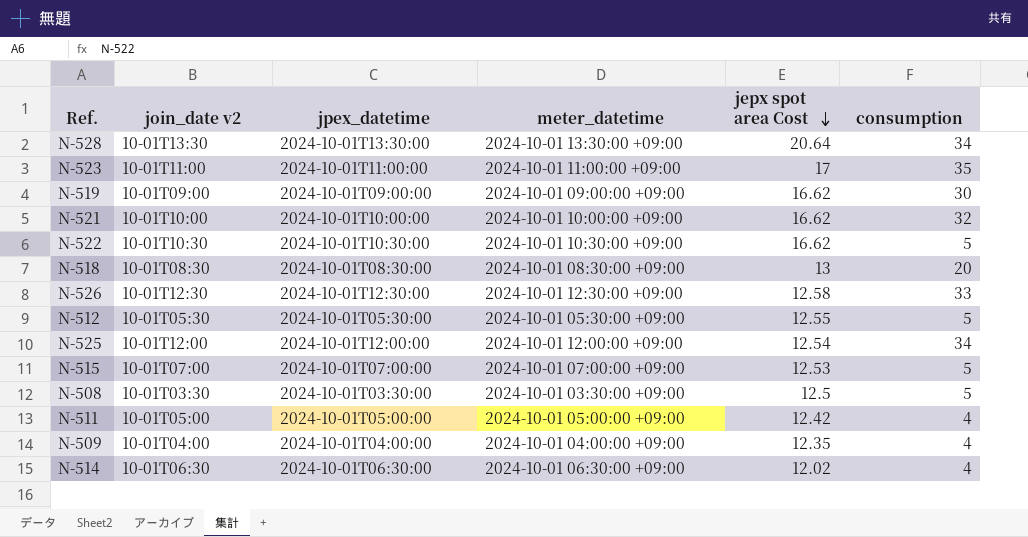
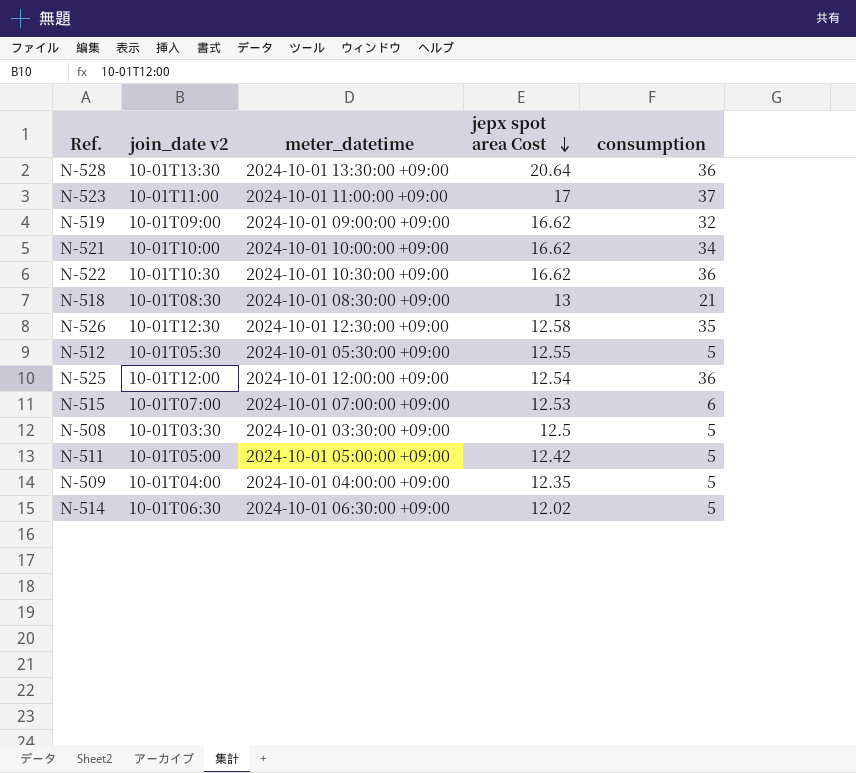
column jpex_datetime | position: 3 -> none
N-528 | consumption: 34 -> 36
N-523 | consumption: 35 -> 37
N-519 | consumption: 30 -> 32
N-521 | consumption: 32 -> 34
N-522 | consumption: 5 -> 36
N-518 | consumption: 20 -> 21
N-526 | consumption: 33 -> 35
N-525 | consumption: 34 -> 36
N-515 | consumption: 5 -> 6
N-511 | consumption: 4 -> 5
N-509 | consumption: 4 -> 5
N-514 | consumption: 4 -> 5

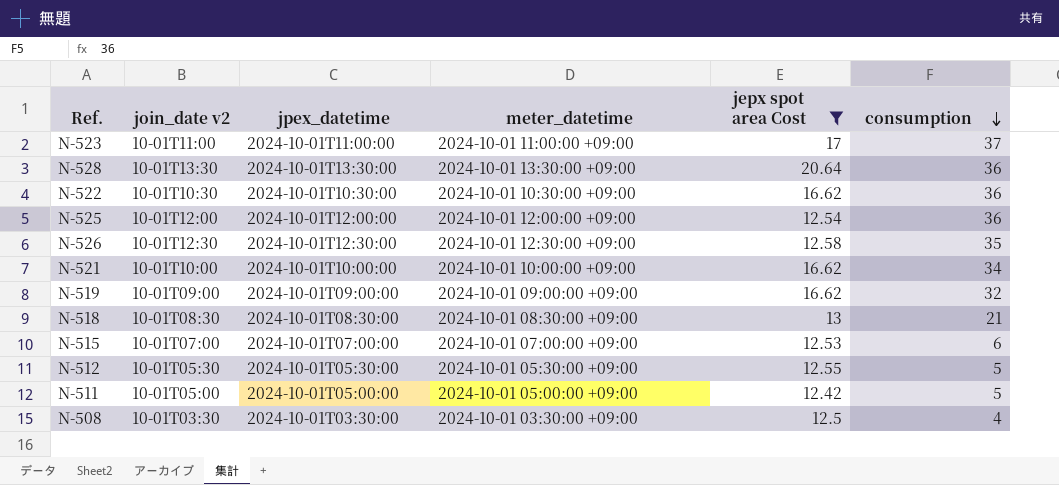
filter: none -> jepx spot area Cost >= 12.42
row order: jepx spot area Cost descending -> consumption descending
column jpex_datetime | position: none -> 3
N-508 | consumption: 5 -> 4

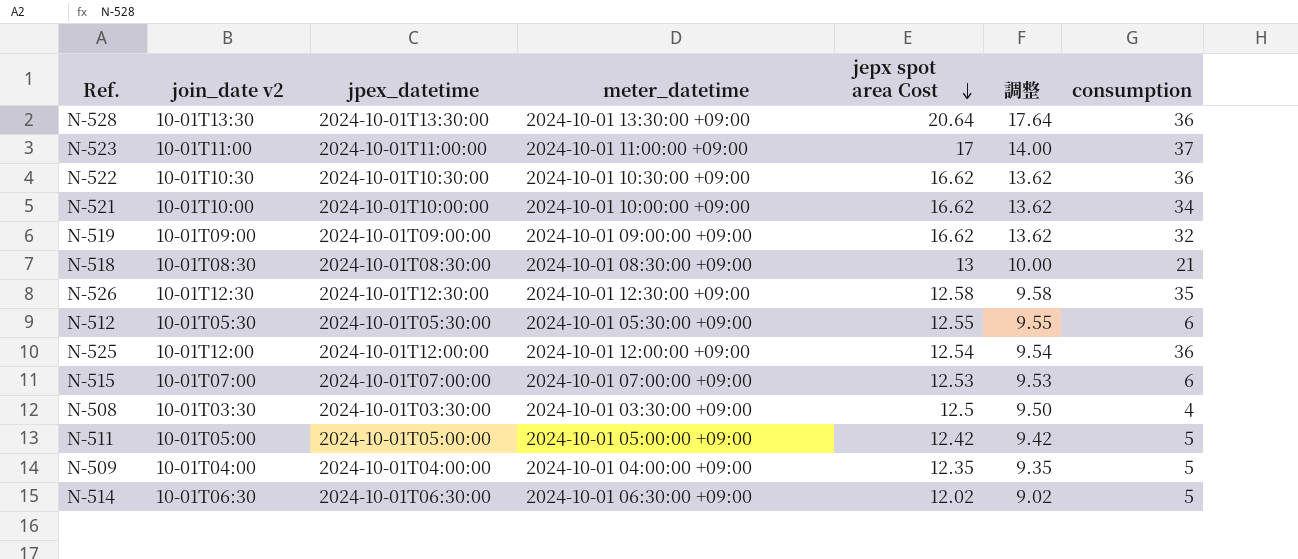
filter: jepx spot area Cost >= 12.42 -> none
row order: consumption descending -> jepx spot area Cost descending
column 調整 | formula: none -> [jepx spot area Cost] - 3
N-512 | consumption: 5 -> 6

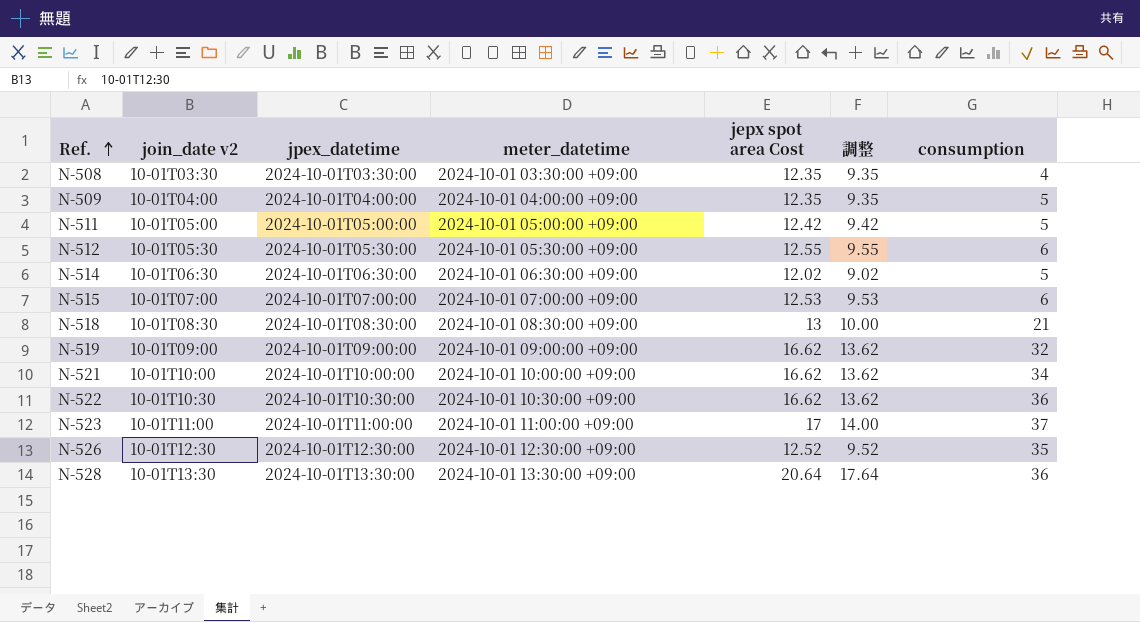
row order: jepx spot area Cost descending -> Ref. ascending
row N-525: 10-01T12:00 | 2024-10-01T12:00:00 | 2024-10-01 12:00:00 +09:00 | 12.54 | 9.54 | 36 -> none
N-508 | jepx spot area Cost: 12.5 -> 12.35
N-508 | 調整: 9.50 -> 9.35
N-526 | jepx spot area Cost: 12.58 -> 12.52
N-526 | 調整: 9.58 -> 9.52

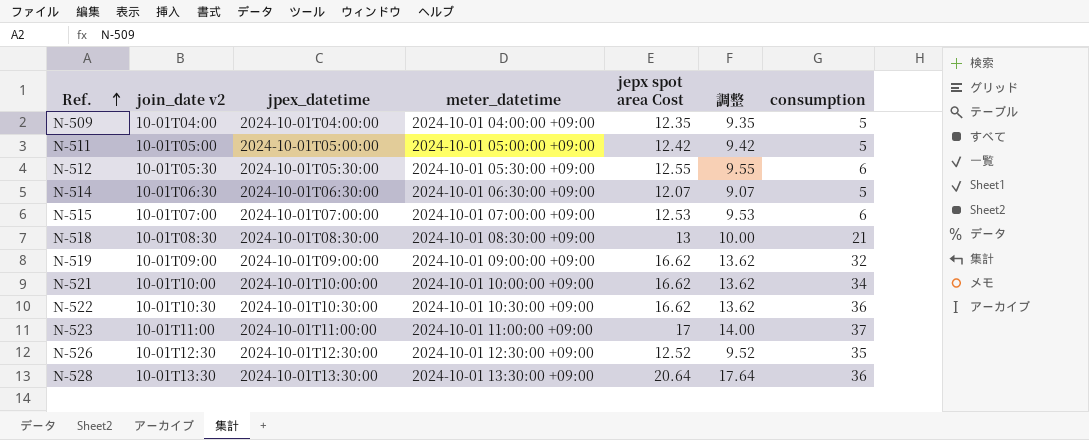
row N-508: 10-01T03:30 | 2024-10-01T03:30:00 | 2024-10-01 03:30:00 +09:00 | 12.35 | 9.35 | 4 -> none
N-514 | jepx spot area Cost: 12.02 -> 12.07
N-514 | 調整: 9.02 -> 9.07

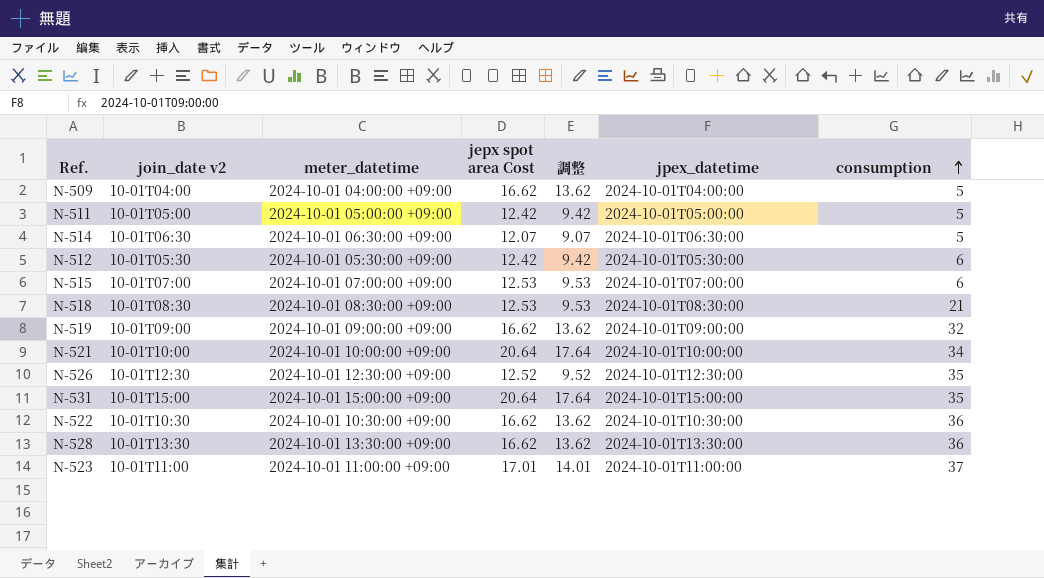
row order: Ref. ascending -> consumption ascending
column jpex_datetime | position: 3 -> 6
N-509 | jepx spot area Cost: 12.35 -> 16.62
N-509 | 調整: 9.35 -> 13.62
N-512 | jepx spot area Cost: 12.55 -> 12.42
N-512 | 調整: 9.55 -> 9.42
N-518 | jepx spot area Cost: 13 -> 12.53
N-518 | 調整: 10.00 -> 9.53
N-521 | jepx spot area Cost: 16.62 -> 20.64
N-521 | 調整: 13.62 -> 17.64
row N-531: none -> 10-01T15:00 | 2024-10-01 15:00:00 +09:00 | 20.64 | 17.64 | 2024-10-01T15:00:00 | 35
N-528 | jepx spot area Cost: 20.64 -> 16.62
N-528 | 調整: 17.64 -> 13.62
N-523 | jepx spot area Cost: 17 -> 17.01
N-523 | 調整: 14.00 -> 14.01

